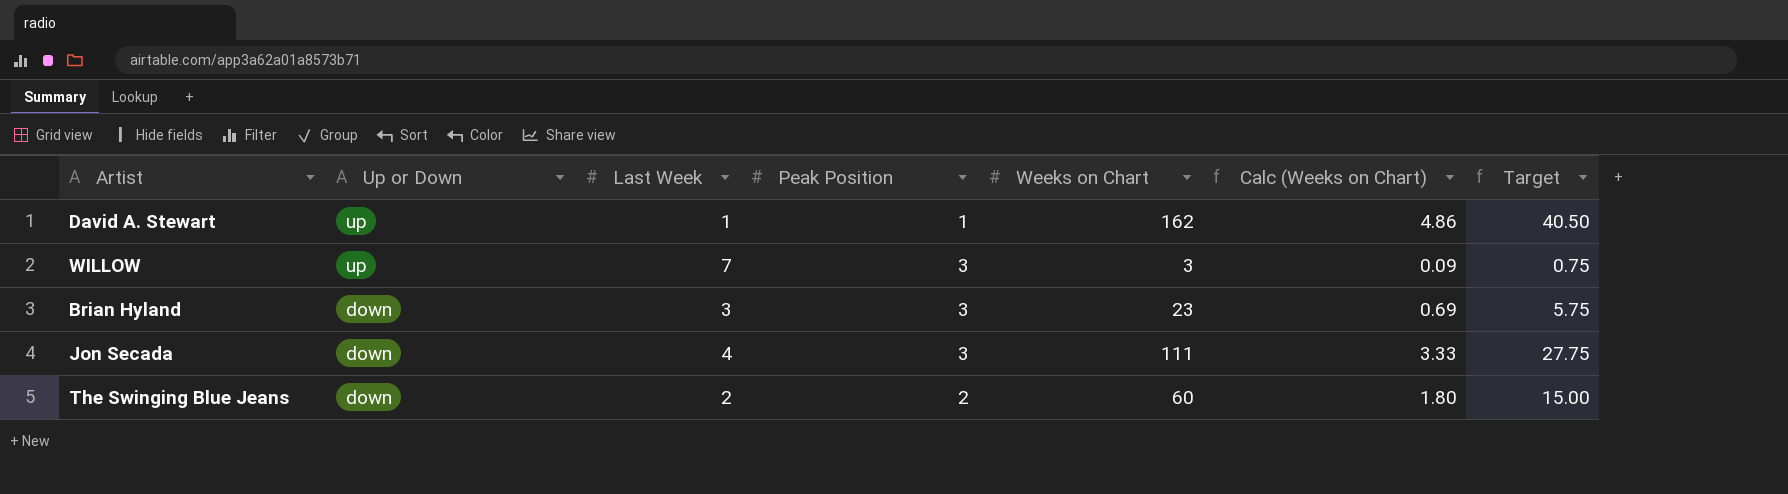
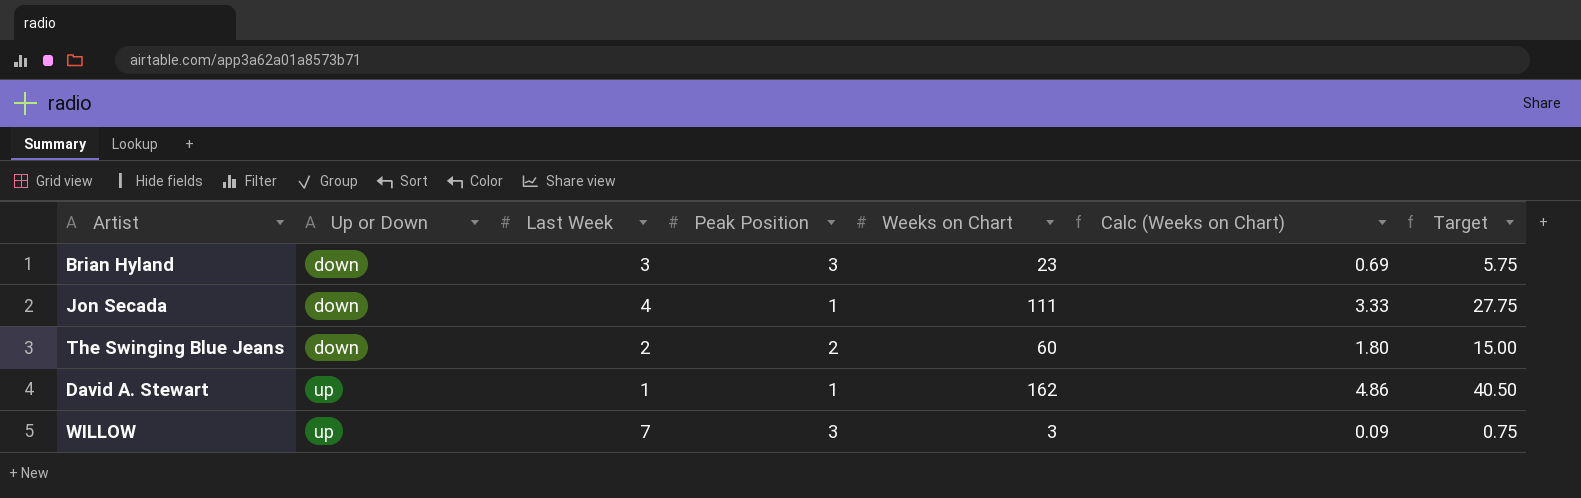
row order: Up or Down descending -> Up or Down ascending
Jon Secada | Peak Position: 3 -> 1

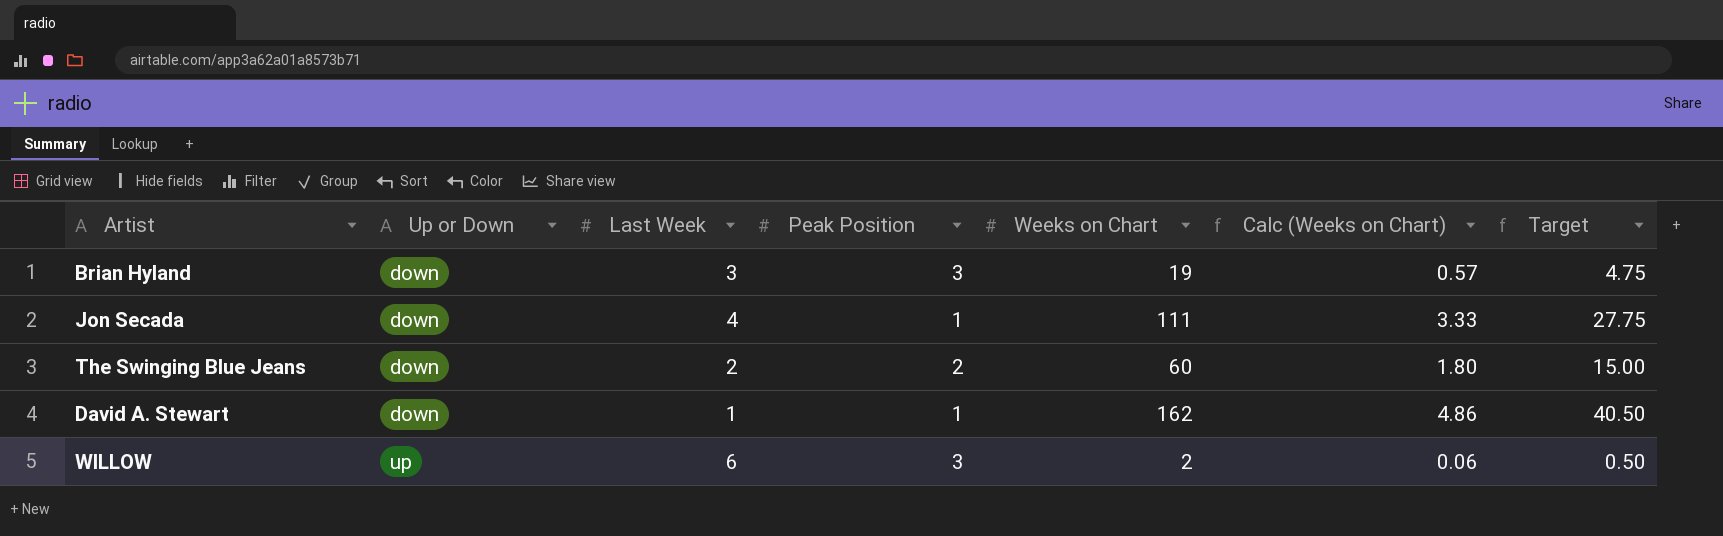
Brian Hyland | Weeks on Chart: 23 -> 19
Brian Hyland | Calc (Weeks on Chart): 0.69 -> 0.57
Brian Hyland | Target: 5.75 -> 4.75
David A. Stewart | Up or Down: up -> down
WILLOW | Last Week: 7 -> 6
WILLOW | Weeks on Chart: 3 -> 2
WILLOW | Calc (Weeks on Chart): 0.09 -> 0.06
WILLOW | Target: 0.75 -> 0.50

